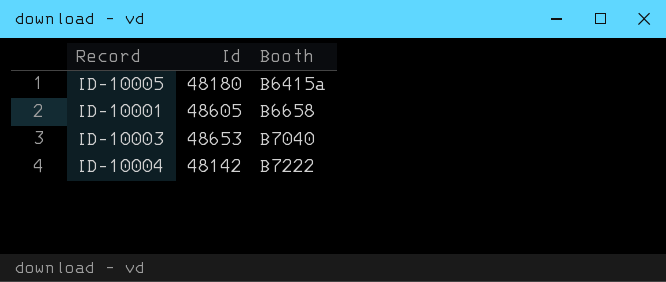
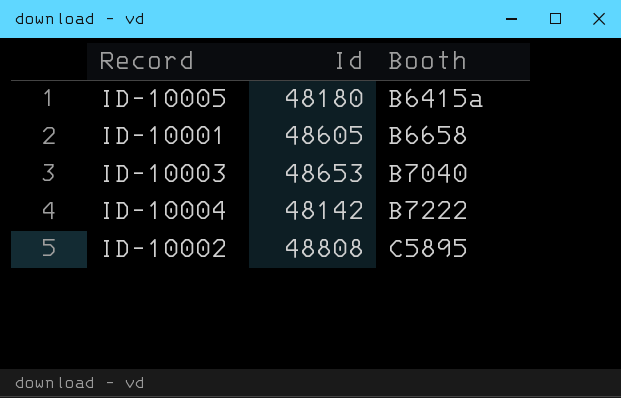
row ID-10002: none -> 48808 | C5895

